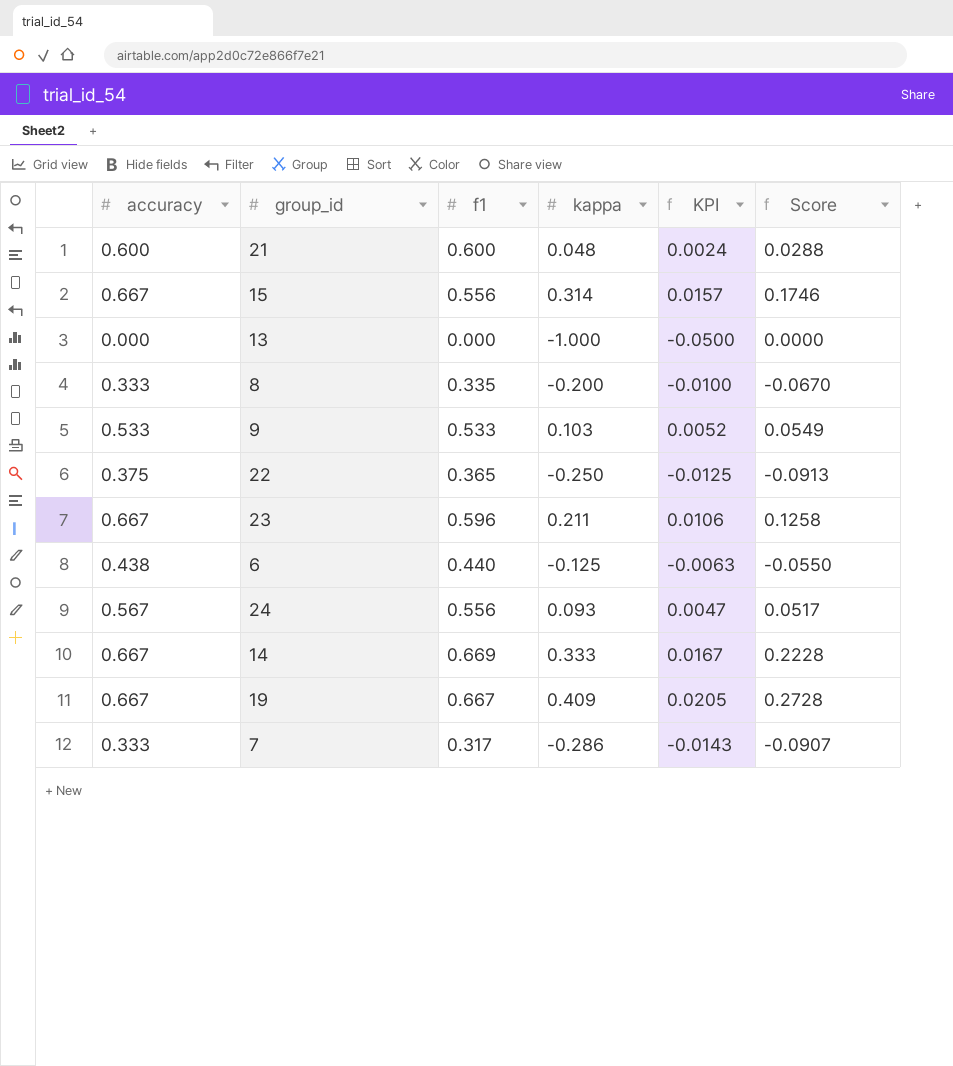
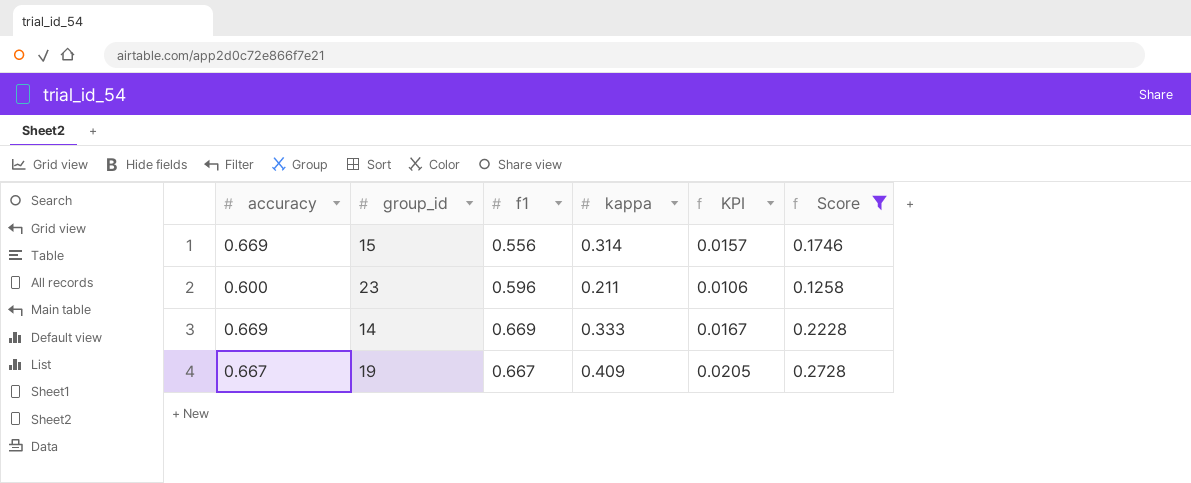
filter: none -> Score >= 0.1258
15 | accuracy: 0.667 -> 0.669
23 | accuracy: 0.667 -> 0.600
14 | accuracy: 0.667 -> 0.669

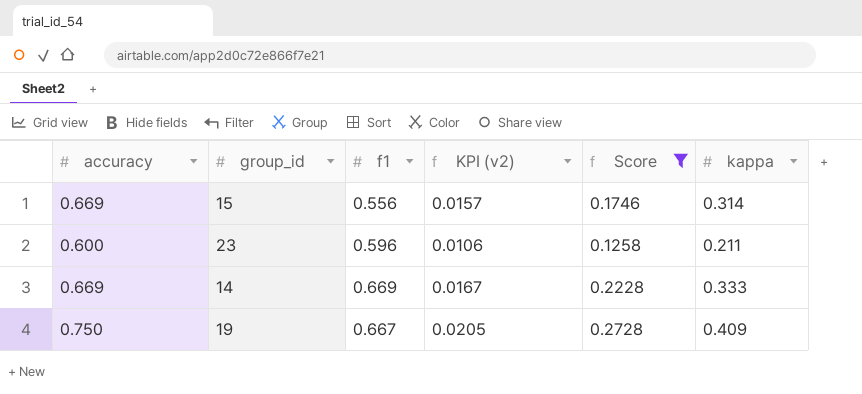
column name: KPI -> KPI (v2)
column kappa | position: 4 -> 6
19 | accuracy: 0.667 -> 0.750

